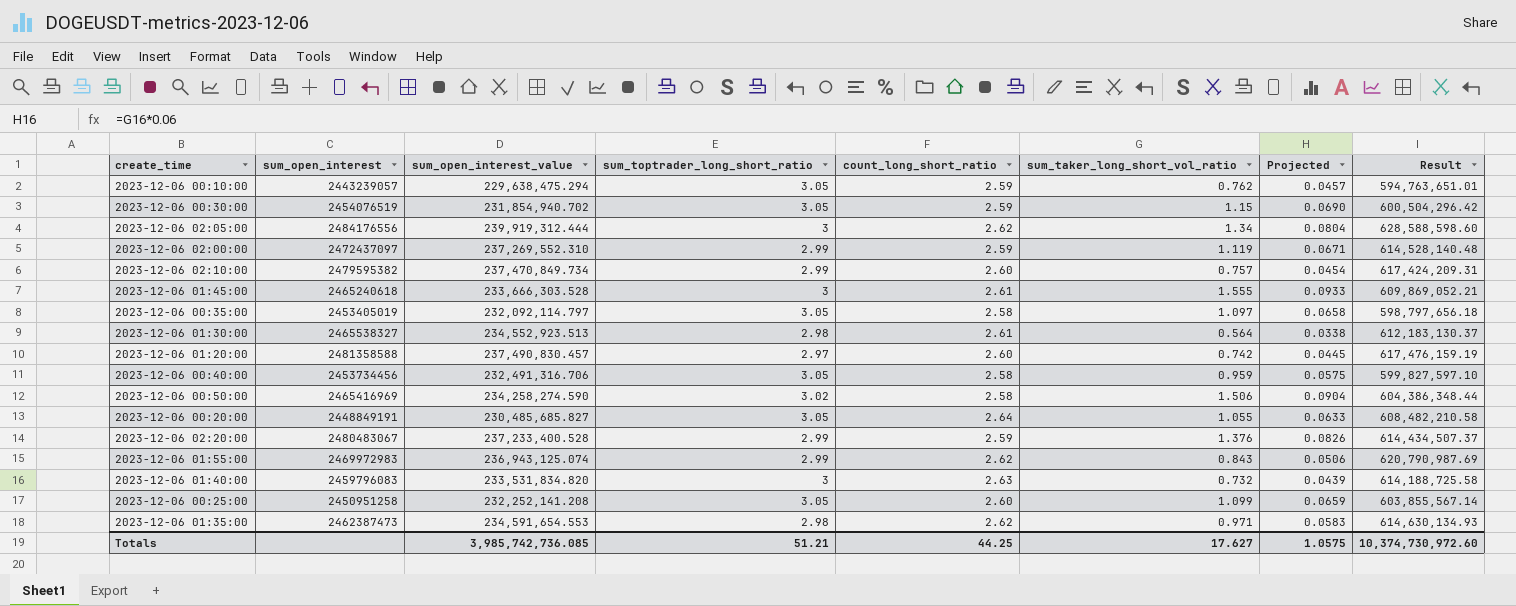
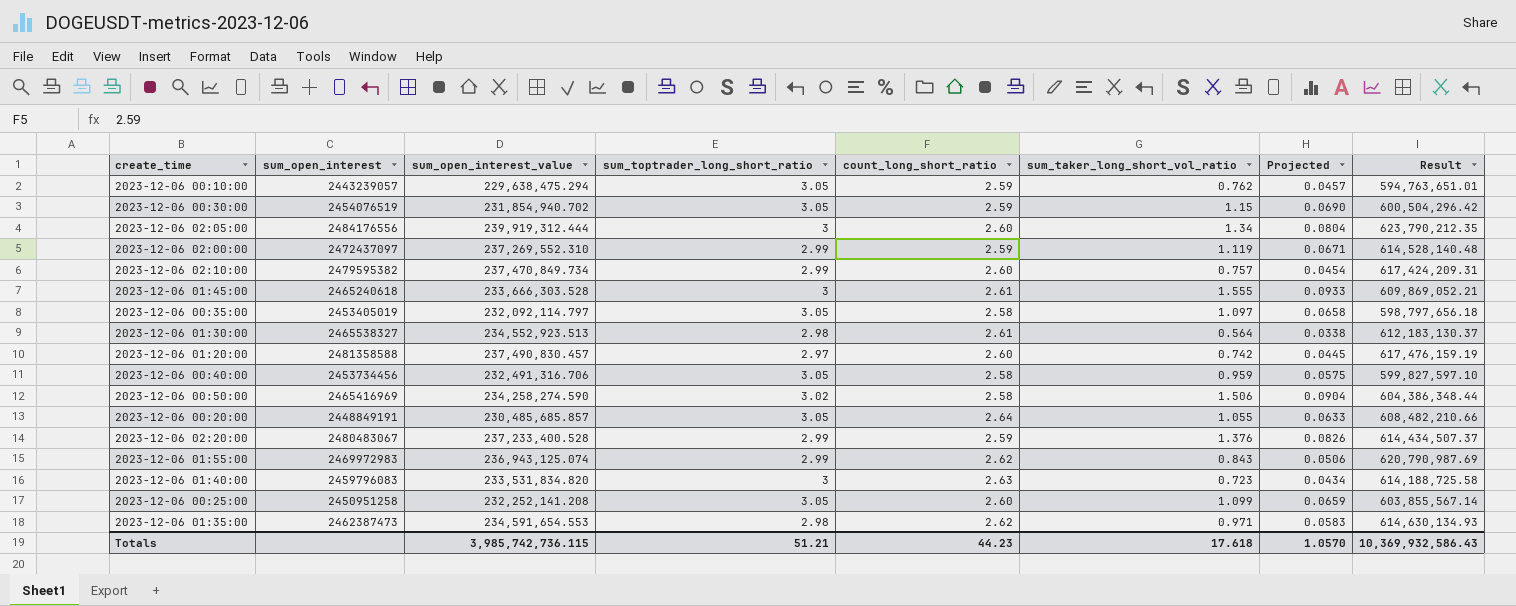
2023-12-06 02:05:00 | count_long_short_ratio: 2.62 -> 2.60
2023-12-06 02:05:00 | Result: 628,588,598.60 -> 623,790,212.35
2023-12-06 00:20:00 | sum_open_interest_value: 230,485,685.827 -> 230,485,685.857
2023-12-06 00:20:00 | Result: 608,482,210.58 -> 608,482,210.66
2023-12-06 01:40:00 | sum_taker_long_short_vol_ratio: 0.732 -> 0.723
2023-12-06 01:40:00 | Projected: 0.0439 -> 0.0434
Totals | sum_open_interest_value: 3,985,742,736.085 -> 3,985,742,736.115
Totals | count_long_short_ratio: 44.25 -> 44.23
Totals | sum_taker_long_short_vol_ratio: 17.627 -> 17.618
Totals | Projected: 1.0575 -> 1.0570
Totals | Result: 10,374,730,972.60 -> 10,369,932,586.43

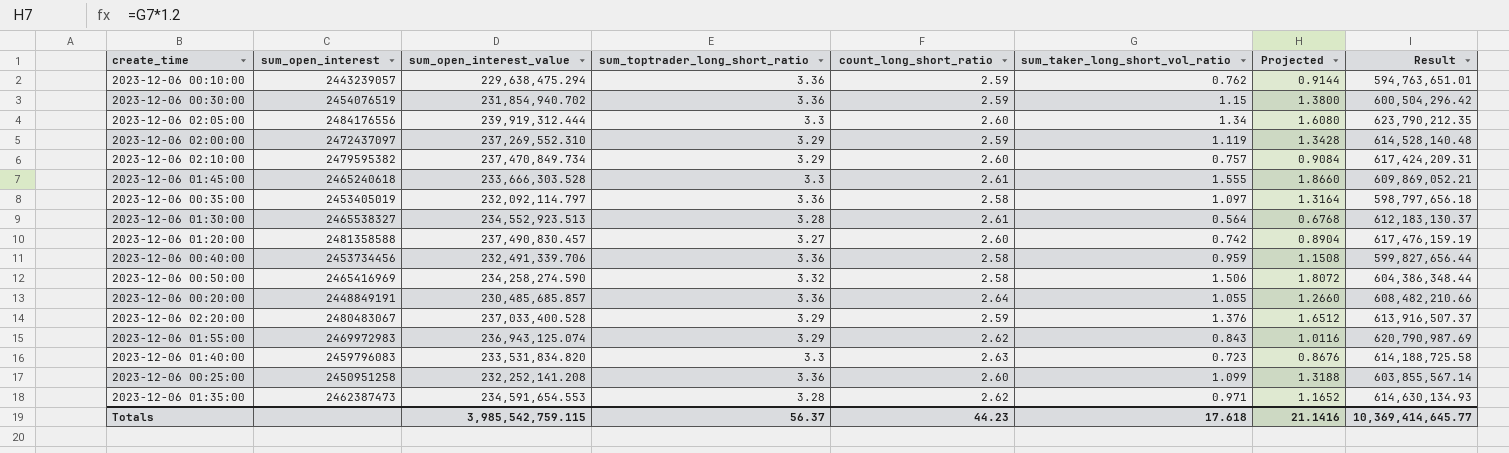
column Projected | formula: [sum_taker_long_short_vol_ratio] * 0.06 -> [sum_taker_long_short_vol_ratio] * 1.2
2023-12-06 00:10:00 | sum_toptrader_long_short_ratio: 3.05 -> 3.36
2023-12-06 00:30:00 | sum_toptrader_long_short_ratio: 3.05 -> 3.36
2023-12-06 02:05:00 | sum_toptrader_long_short_ratio: 3 -> 3.3
2023-12-06 02:00:00 | sum_toptrader_long_short_ratio: 2.99 -> 3.29
2023-12-06 02:10:00 | sum_toptrader_long_short_ratio: 2.99 -> 3.29
2023-12-06 01:45:00 | sum_toptrader_long_short_ratio: 3 -> 3.3
2023-12-06 00:35:00 | sum_toptrader_long_short_ratio: 3.05 -> 3.36
2023-12-06 01:30:00 | sum_toptrader_long_short_ratio: 2.98 -> 3.28
2023-12-06 01:20:00 | sum_toptrader_long_short_ratio: 2.97 -> 3.27
2023-12-06 00:40:00 | sum_open_interest_value: 232,491,316.706 -> 232,491,339.706
2023-12-06 00:40:00 | sum_toptrader_long_short_ratio: 3.05 -> 3.36
2023-12-06 00:40:00 | Result: 599,827,597.10 -> 599,827,656.44
2023-12-06 00:50:00 | sum_toptrader_long_short_ratio: 3.02 -> 3.32
2023-12-06 00:20:00 | sum_toptrader_long_short_ratio: 3.05 -> 3.36
2023-12-06 02:20:00 | sum_open_interest_value: 237,233,400.528 -> 237,033,400.528
2023-12-06 02:20:00 | sum_toptrader_long_short_ratio: 2.99 -> 3.29
2023-12-06 02:20:00 | Result: 614,434,507.37 -> 613,916,507.37
2023-12-06 01:55:00 | sum_toptrader_long_short_ratio: 2.99 -> 3.29
2023-12-06 01:40:00 | sum_toptrader_long_short_ratio: 3 -> 3.3
2023-12-06 00:25:00 | sum_toptrader_long_short_ratio: 3.05 -> 3.36
2023-12-06 01:35:00 | sum_toptrader_long_short_ratio: 2.98 -> 3.28
Totals | sum_open_interest_value: 3,985,742,736.115 -> 3,985,542,759.115
Totals | sum_toptrader_long_short_ratio: 51.21 -> 56.37
Totals | Projected: 1.0570 -> 21.1416
Totals | Result: 10,369,932,586.43 -> 10,369,414,645.77

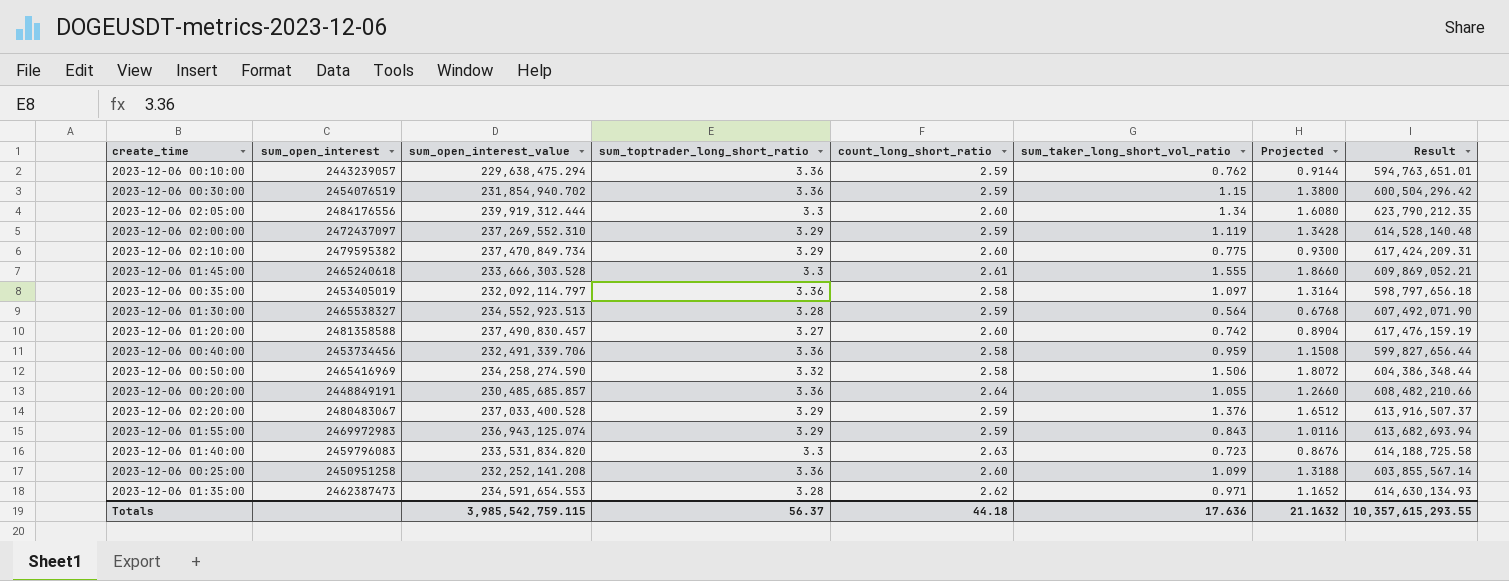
2023-12-06 02:10:00 | sum_taker_long_short_vol_ratio: 0.757 -> 0.775
2023-12-06 02:10:00 | Projected: 0.9084 -> 0.9300
2023-12-06 01:30:00 | count_long_short_ratio: 2.61 -> 2.59
2023-12-06 01:30:00 | Result: 612,183,130.37 -> 607,492,071.90
2023-12-06 01:55:00 | count_long_short_ratio: 2.62 -> 2.59
2023-12-06 01:55:00 | Result: 620,790,987.69 -> 613,682,693.94
Totals | count_long_short_ratio: 44.23 -> 44.18
Totals | sum_taker_long_short_vol_ratio: 17.618 -> 17.636
Totals | Projected: 21.1416 -> 21.1632
Totals | Result: 10,369,414,645.77 -> 10,357,615,293.55

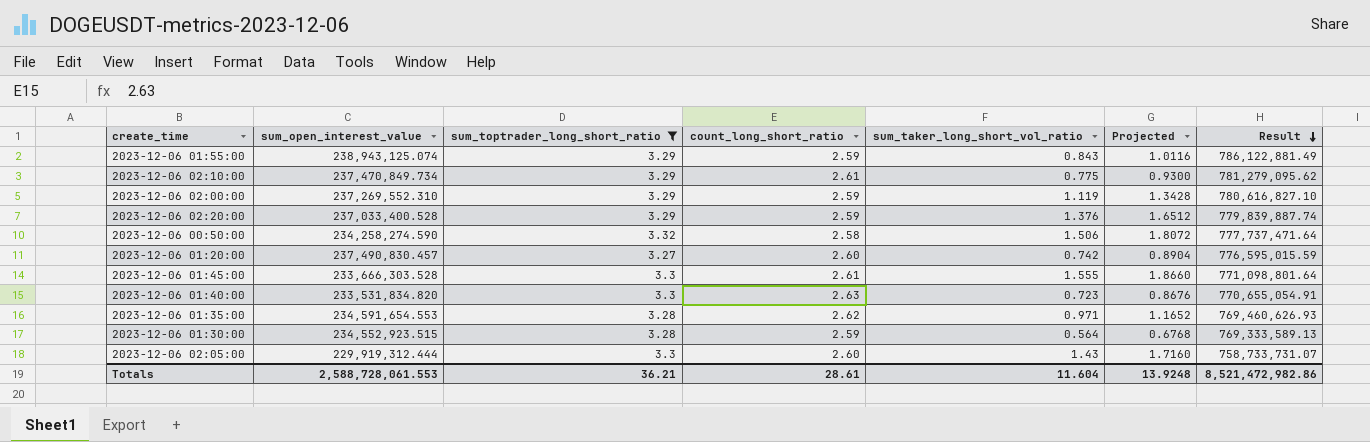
filter: none -> sum_toptrader_long_short_ratio != 3.36
row order: none -> Result descending
column sum_open_interest | position: 2 -> none
column Result | formula: [sum_open_interest_value] * [count_long_short_ratio] -> [sum_open_interest_value] * [sum_toptrader_long_short_ratio]
2023-12-06 01:55:00 | sum_open_interest_value: 236,943,125.074 -> 238,943,125.074
2023-12-06 02:10:00 | count_long_short_ratio: 2.60 -> 2.61
2023-12-06 01:30:00 | sum_open_interest_value: 234,552,923.513 -> 234,552,923.515
2023-12-06 02:05:00 | sum_open_interest_value: 239,919,312.444 -> 229,919,312.444
2023-12-06 02:05:00 | sum_taker_long_short_vol_ratio: 1.34 -> 1.43
2023-12-06 02:05:00 | Projected: 1.6080 -> 1.7160
Totals | sum_open_interest_value: 3,985,542,759.115 -> 2,588,728,061.553
Totals | sum_toptrader_long_short_ratio: 56.37 -> 36.21
Totals | count_long_short_ratio: 44.18 -> 28.61
Totals | sum_taker_long_short_vol_ratio: 17.636 -> 11.604
Totals | Projected: 21.1632 -> 13.9248
Totals | Result: 10,357,615,293.55 -> 8,521,472,982.86

